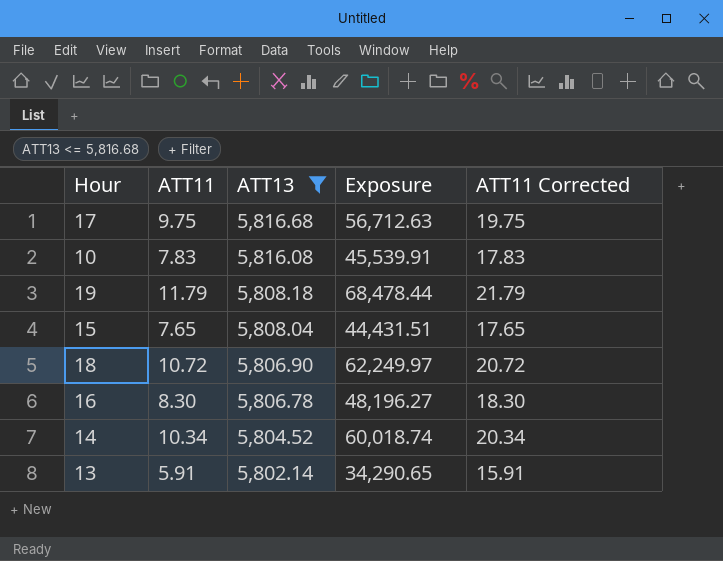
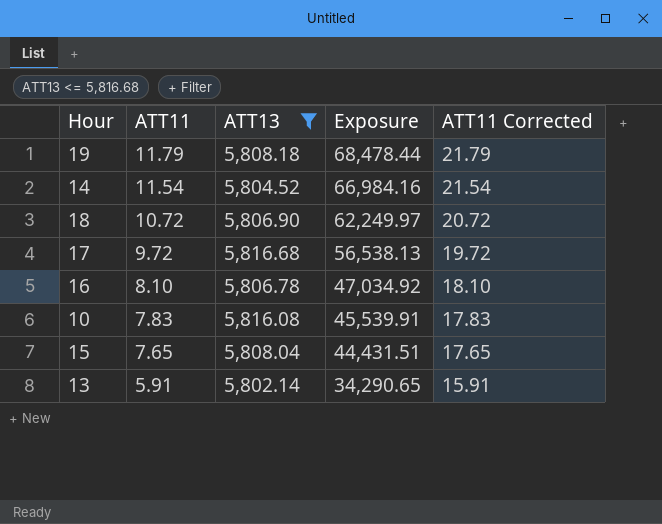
row order: ATT13 descending -> ATT11 descending
14 | ATT11: 10.34 -> 11.54
14 | Exposure: 60,018.74 -> 66,984.16
14 | ATT11 Corrected: 20.34 -> 21.54
17 | ATT11: 9.75 -> 9.72
17 | Exposure: 56,712.63 -> 56,538.13
17 | ATT11 Corrected: 19.75 -> 19.72
16 | ATT11: 8.30 -> 8.10
16 | Exposure: 48,196.27 -> 47,034.92
16 | ATT11 Corrected: 18.30 -> 18.10

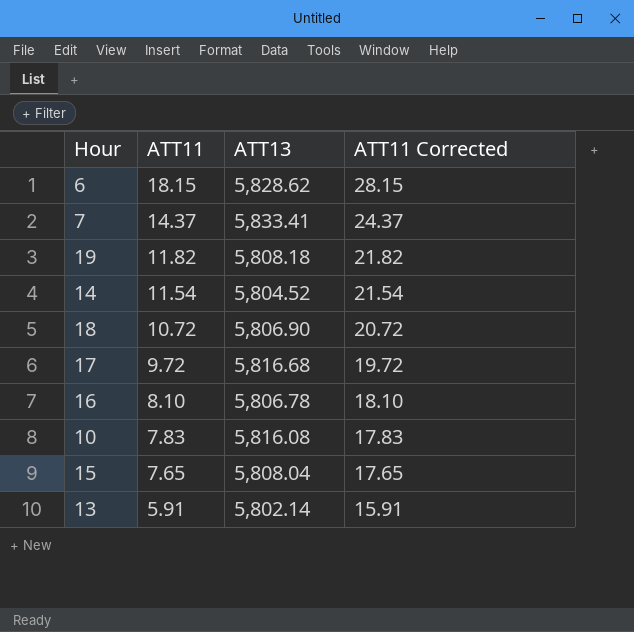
filter: ATT13 <= 5,816.68 -> none
column Exposure | formula: [ATT11] * [ATT13] -> none
19 | ATT11: 11.79 -> 11.82
19 | ATT11 Corrected: 21.79 -> 21.82

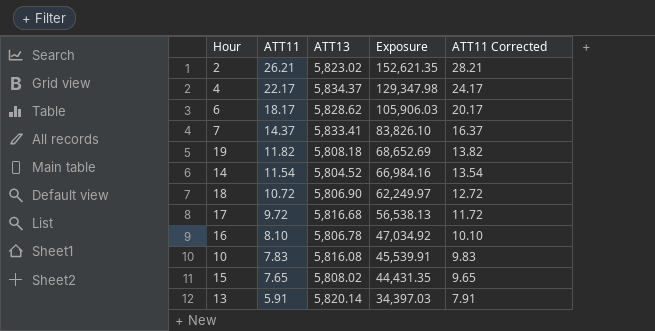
column Exposure | formula: none -> [ATT11] * [ATT13]
column ATT11 Corrected | formula: [ATT11] + 10 -> [ATT11] + 2
row 2: none -> 26.21 | 5,823.02 | 152,621.35 | 28.21
row 4: none -> 22.17 | 5,834.37 | 129,347.98 | 24.17
6 | ATT11: 18.15 -> 18.17
15 | ATT13: 5,808.04 -> 5,808.02
13 | ATT13: 5,802.14 -> 5,820.14

